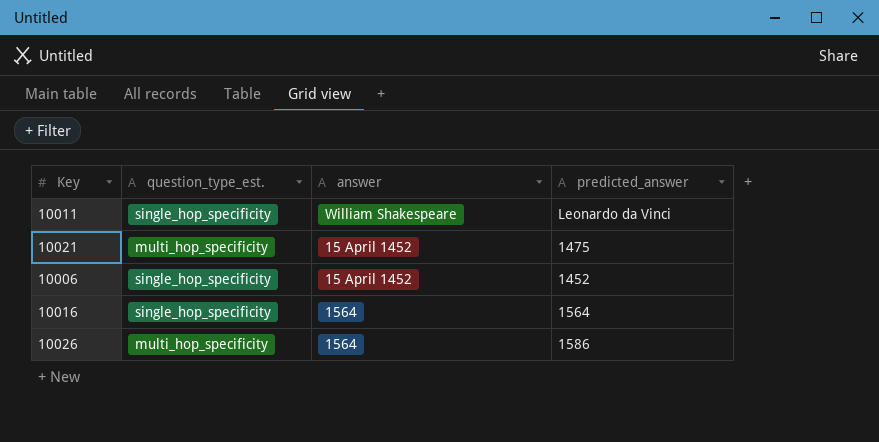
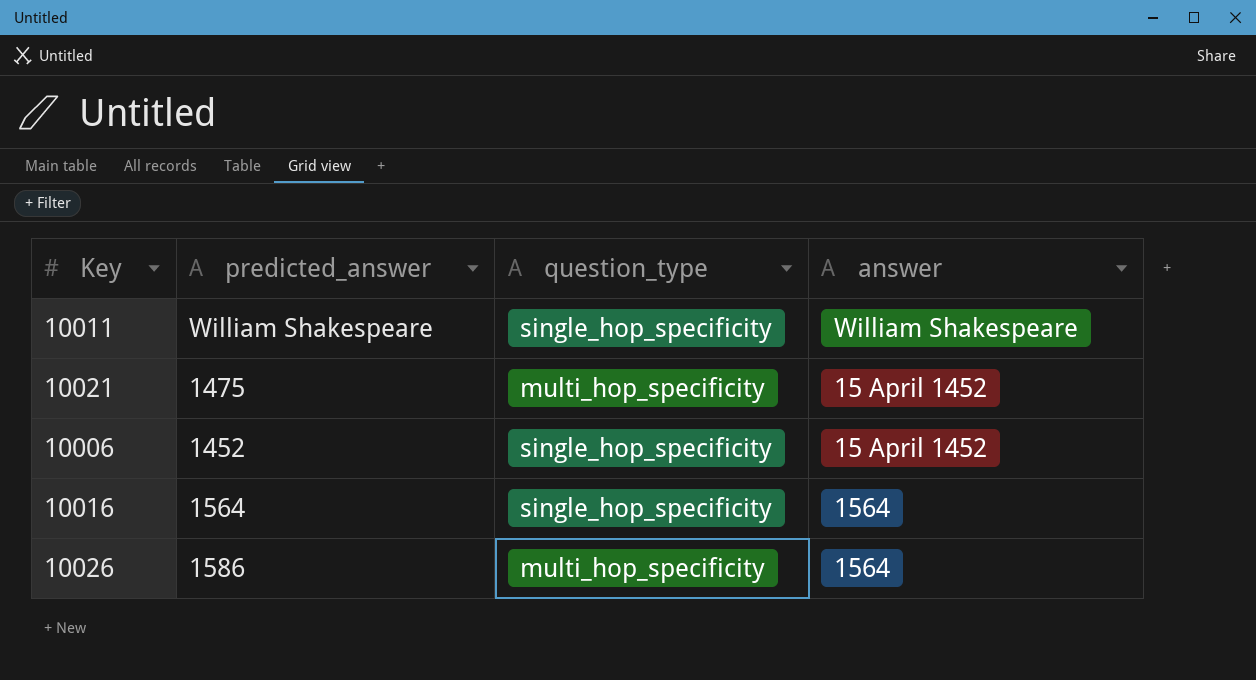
column predicted_answer | position: 4 -> 2
column name: question_type_est. -> question_type
10011 | predicted_answer: Leonardo da Vinci -> William Shakespeare

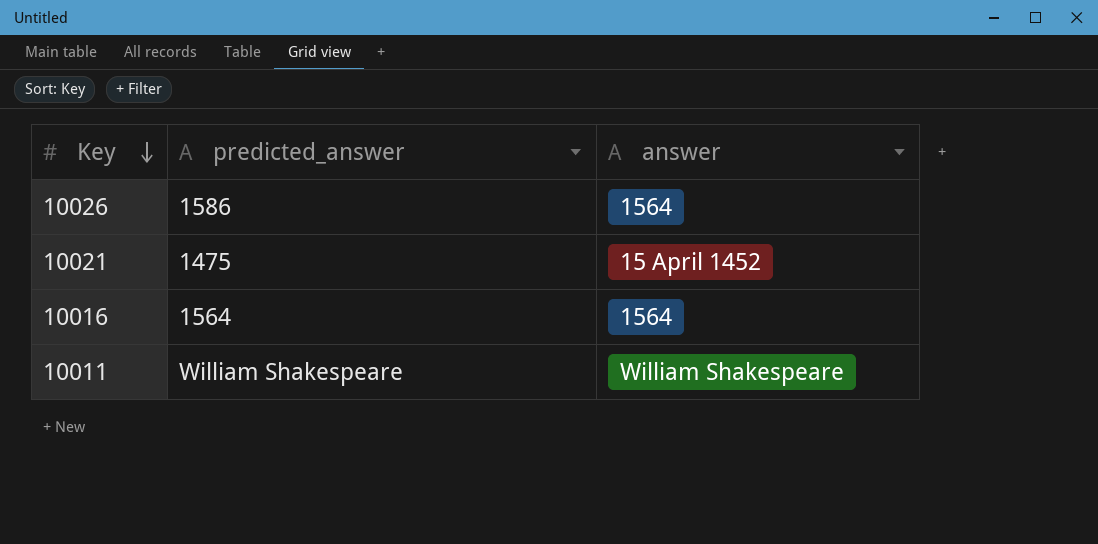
row order: none -> Key descending
column question_type | position: 3 -> none
row 10006: 1452 | single_hop_specificity | 15 April 1452 -> none

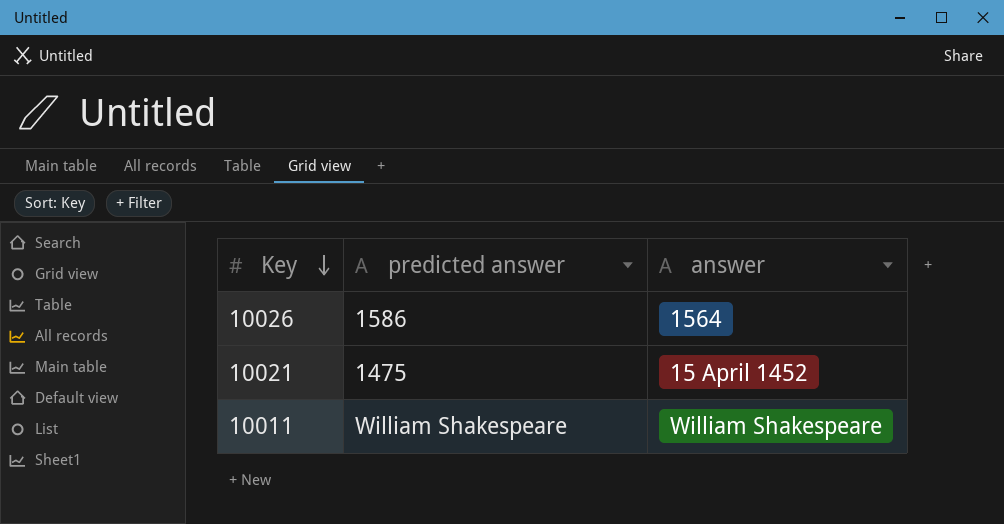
column name: predicted_answer -> predicted answer
row 10016: 1564 | 1564 -> none

